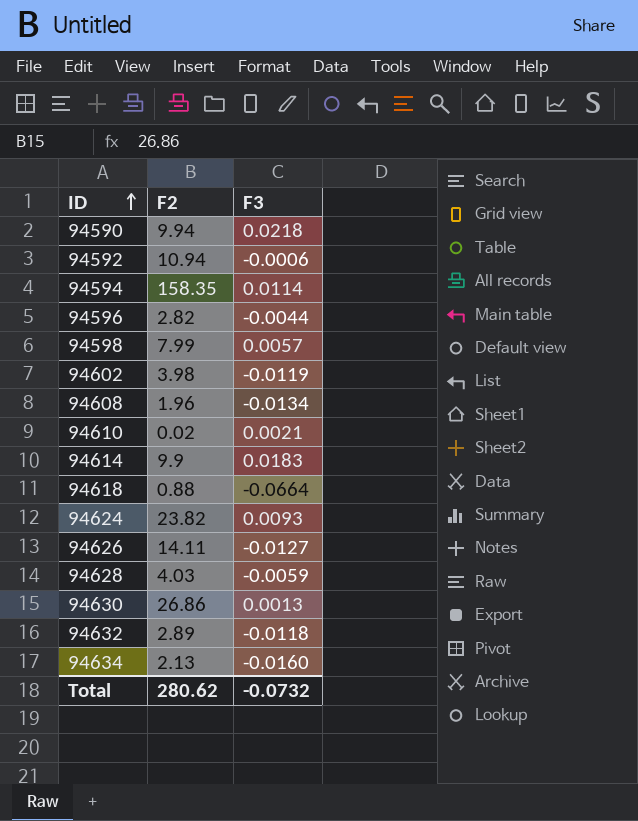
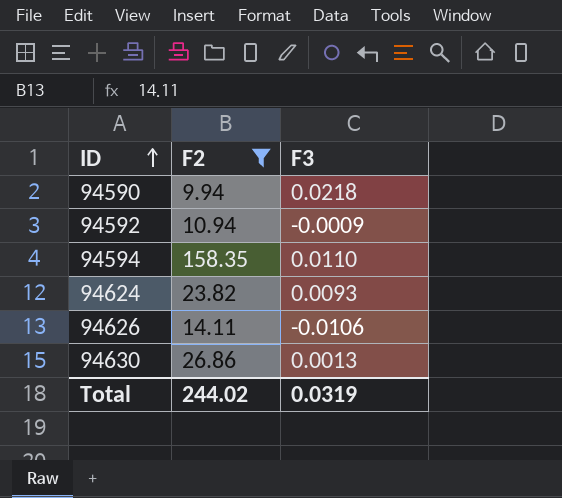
filter: none -> F2 >= 9.94
94592 | F3: -0.0006 -> -0.0009
94594 | F3: 0.0114 -> 0.0110
94626 | F3: -0.0127 -> -0.0106
Total | F2: 280.62 -> 244.02
Total | F3: -0.0732 -> 0.0319

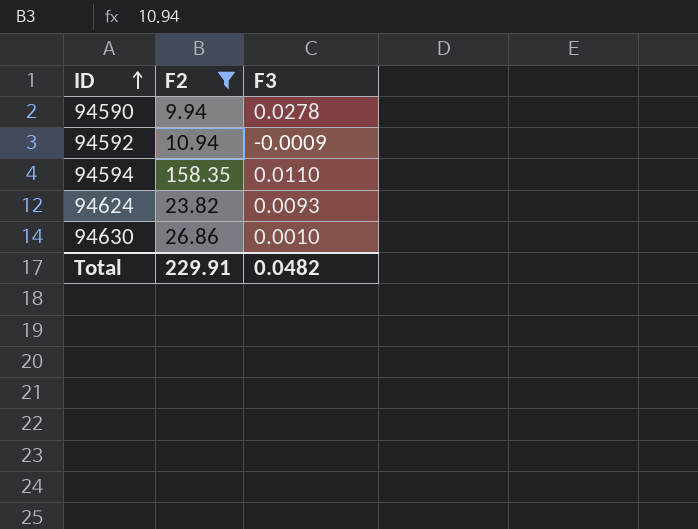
row 94626: 14.11 | -0.0106 -> none
94590 | F3: 0.0218 -> 0.0278
94630 | F3: 0.0013 -> 0.0010
Total | F2: 244.02 -> 229.91
Total | F3: 0.0319 -> 0.0482

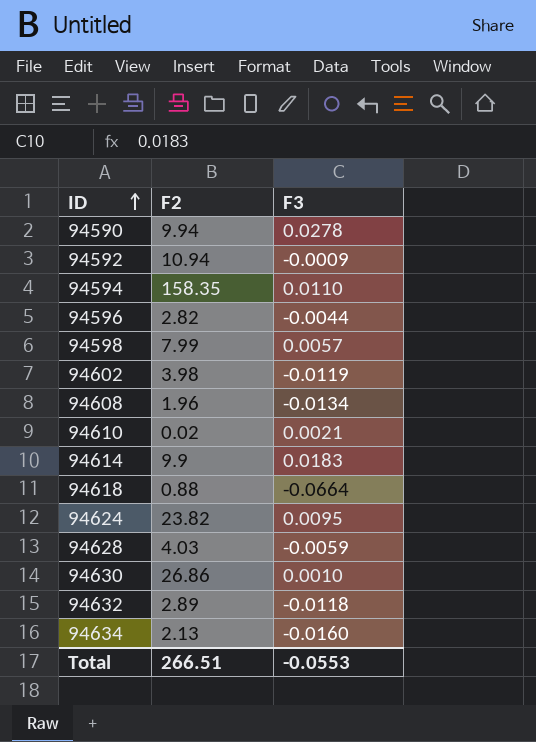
filter: F2 >= 9.94 -> none
94624 | F3: 0.0093 -> 0.0095
Total | F2: 229.91 -> 266.51
Total | F3: 0.0482 -> -0.0553

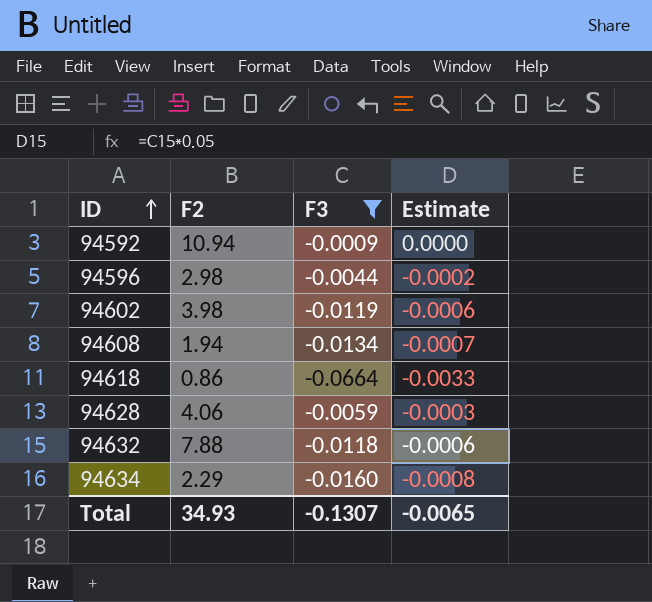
filter: none -> F3 <= -0.0009
column Estimate | formula: none -> [F3] * 0.05
94596 | F2: 2.82 -> 2.98
94608 | F2: 1.96 -> 1.94
94618 | F2: 0.88 -> 0.86
94628 | F2: 4.03 -> 4.06
94632 | F2: 2.89 -> 7.88
94634 | F2: 2.13 -> 2.29
Total | F2: 266.51 -> 34.93
Total | F3: -0.0553 -> -0.1307

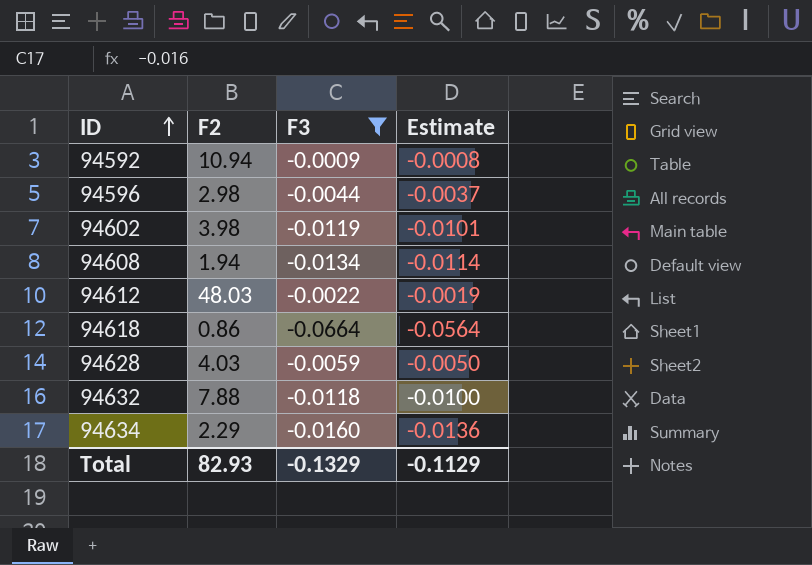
column Estimate | formula: [F3] * 0.05 -> [F3] * 0.85
row 94612: none -> 48.03 | -0.0022 | -0.0019
94628 | F2: 4.06 -> 4.03
Total | F2: 34.93 -> 82.93
Total | F3: -0.1307 -> -0.1329
Total | Estimate: -0.0065 -> -0.1129

